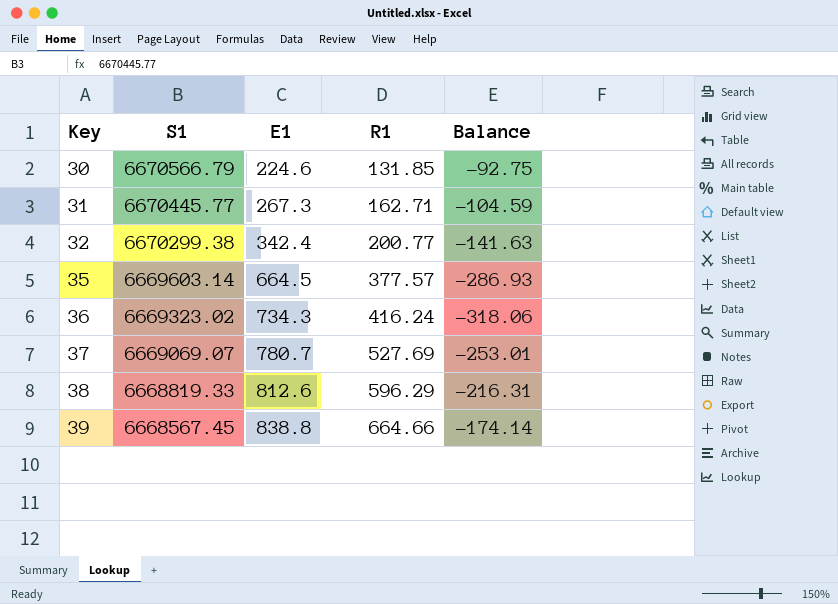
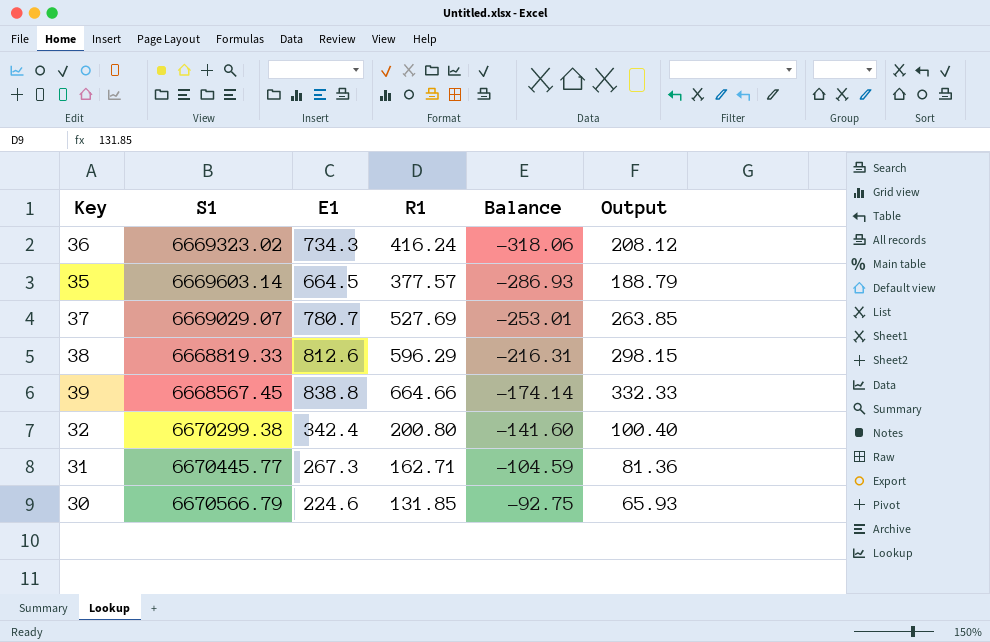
row order: Key ascending -> Balance ascending
column Output | formula: none -> [R1] * 0.5
37 | S1: 6669069.07 -> 6669029.07
32 | R1: 200.77 -> 200.80
32 | Balance: -141.63 -> -141.60

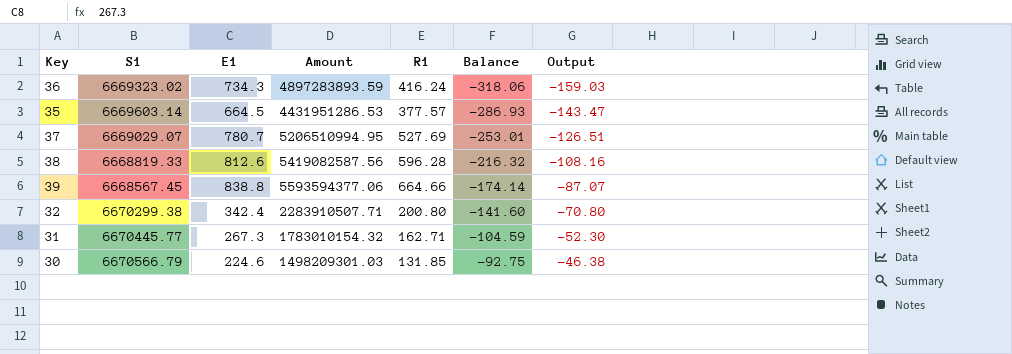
column Amount | formula: none -> [S1] * [E1]
column Output | formula: [R1] * 0.5 -> [Balance] * 0.5
38 | R1: 596.29 -> 596.28
38 | Balance: -216.31 -> -216.32

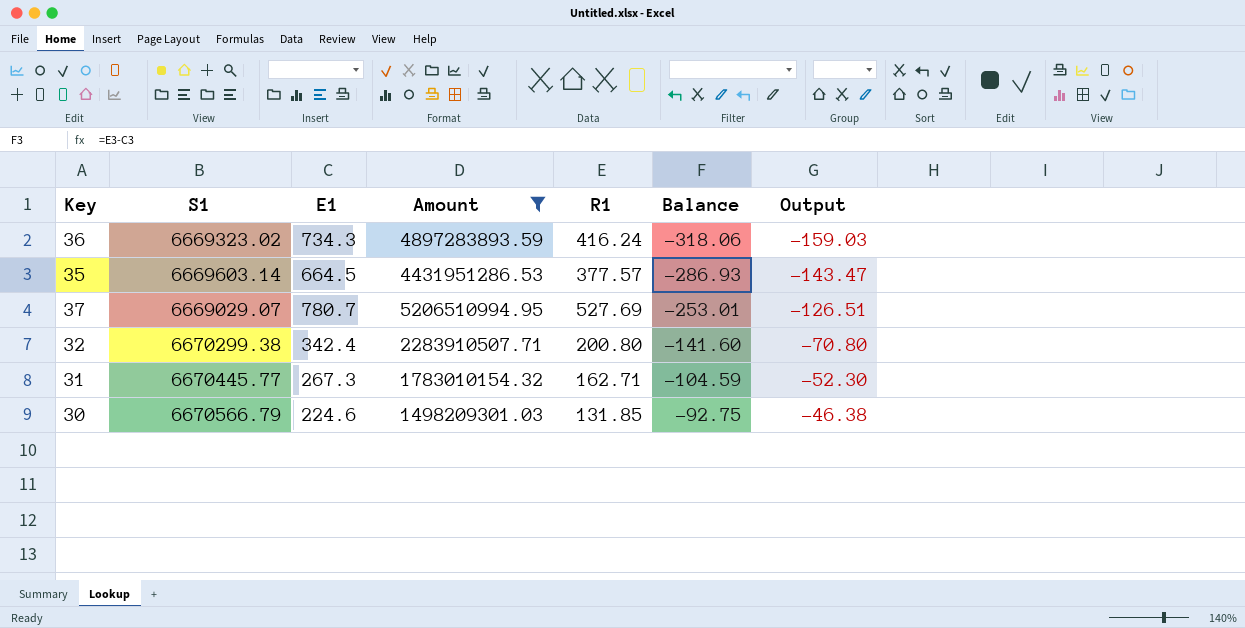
filter: none -> Amount <= 5206510994.95

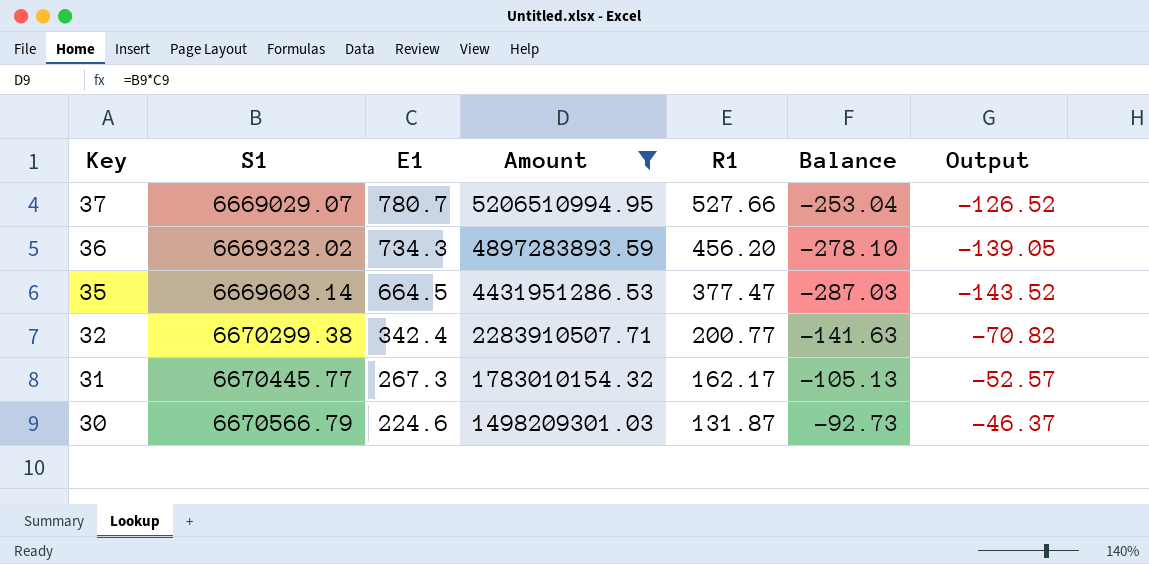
row order: Balance ascending -> Key descending
37 | R1: 527.69 -> 527.66
37 | Balance: -253.01 -> -253.04
37 | Output: -126.51 -> -126.52
36 | R1: 416.24 -> 456.20
36 | Balance: -318.06 -> -278.10
36 | Output: -159.03 -> -139.05
35 | R1: 377.57 -> 377.47
35 | Balance: -286.93 -> -287.03
35 | Output: -143.47 -> -143.52
32 | R1: 200.80 -> 200.77
32 | Balance: -141.60 -> -141.63
32 | Output: -70.80 -> -70.82
31 | R1: 162.71 -> 162.17
31 | Balance: -104.59 -> -105.13
31 | Output: -52.30 -> -52.57
30 | R1: 131.85 -> 131.87
30 | Balance: -92.75 -> -92.73
30 | Output: -46.38 -> -46.37

